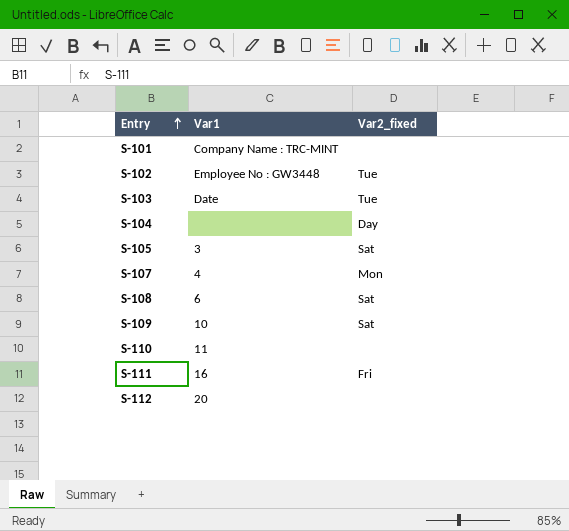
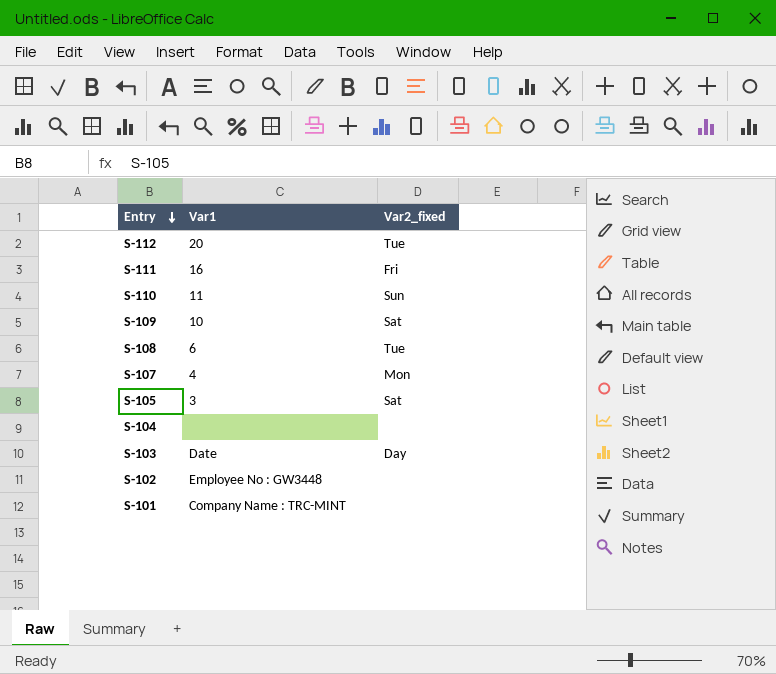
row order: Entry ascending -> Entry descending
S-112 | Var2_fixed: none -> Tue
S-110 | Var2_fixed: none -> Sun
S-108 | Var2_fixed: Sat -> Tue
S-104 | Var2_fixed: Day -> none
S-103 | Var2_fixed: Tue -> Day
S-102 | Var2_fixed: Tue -> none

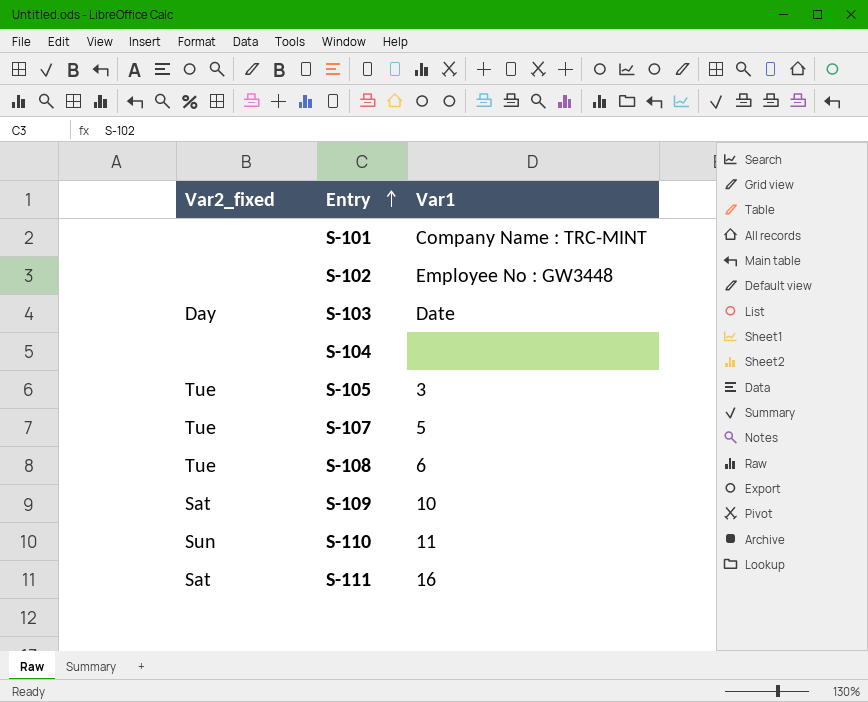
row order: Entry descending -> Entry ascending
column Var2_fixed | position: 3 -> 1
row S-112: 20 | Tue -> none
S-105 | Var2_fixed: Sat -> Tue
S-107 | Var2_fixed: Mon -> Tue
S-107 | Var1: 4 -> 5
S-111 | Var2_fixed: Fri -> Sat

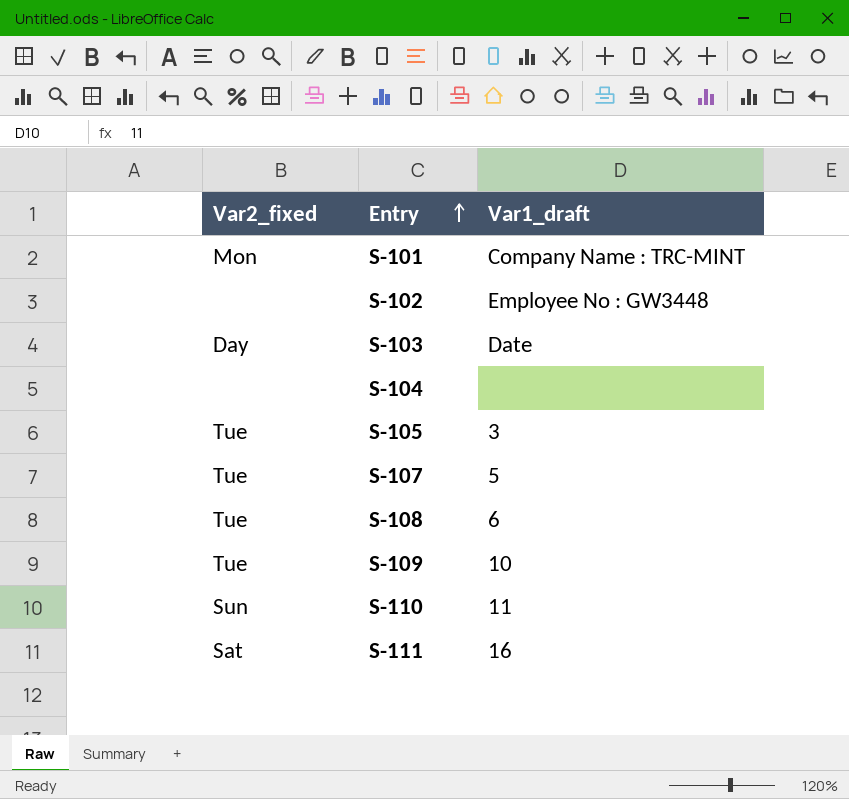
column name: Var1 -> Var1_draft
S-101 | Var2_fixed: none -> Mon
S-109 | Var2_fixed: Sat -> Tue

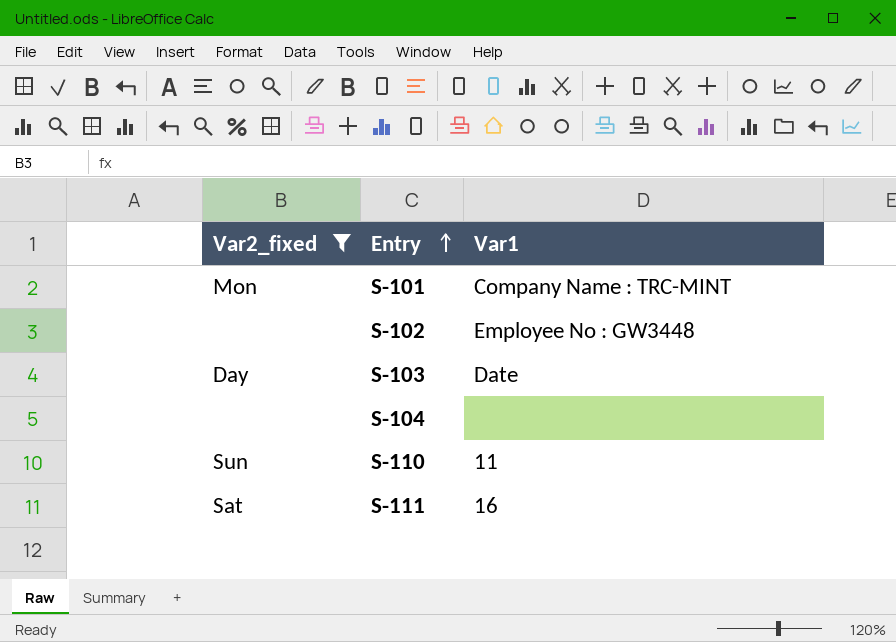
filter: none -> Var2_fixed != Tue
column name: Var1_draft -> Var1

